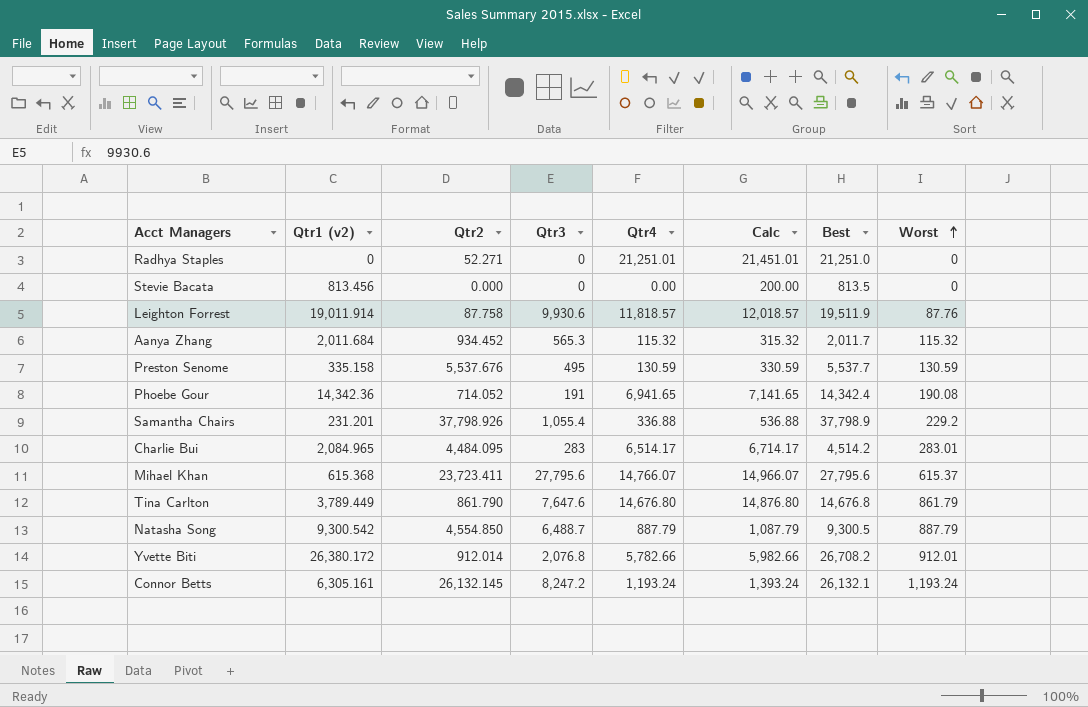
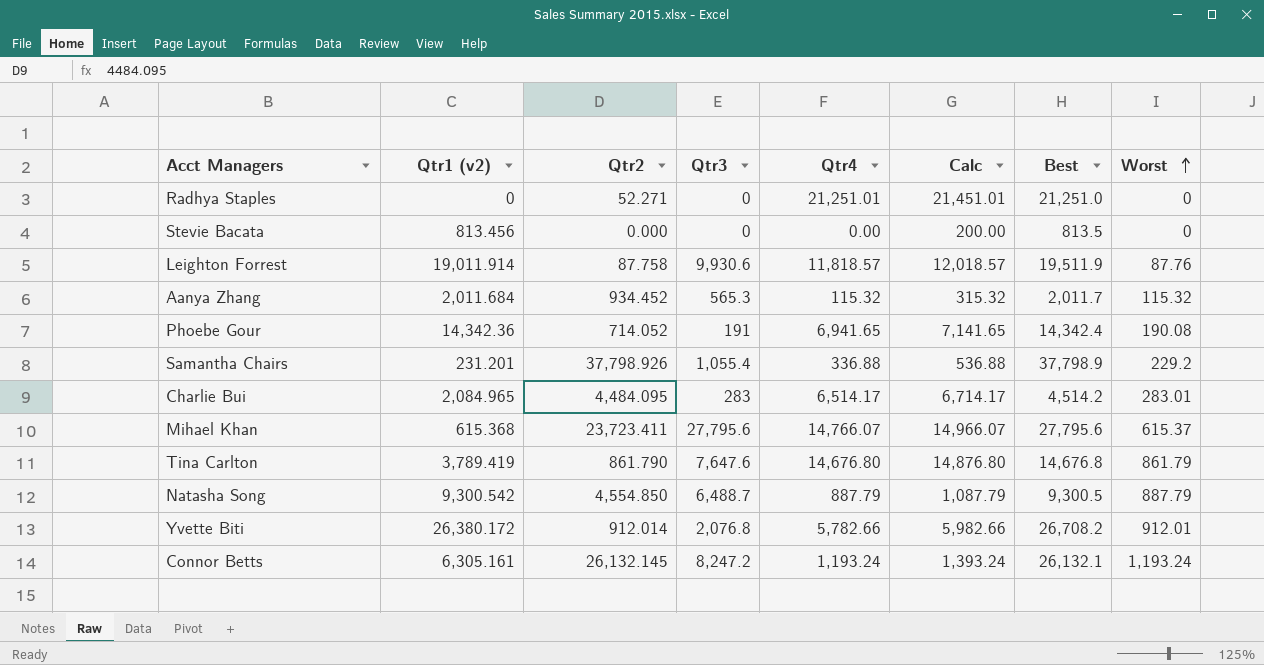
row Preston Senome: 335.158 | 5,537.676 | 495 | 130.59 | 330.59 | 5,537.7 | 130.59 -> none
Tina Carlton | Qtr1 (v2): 3,789.449 -> 3,789.419

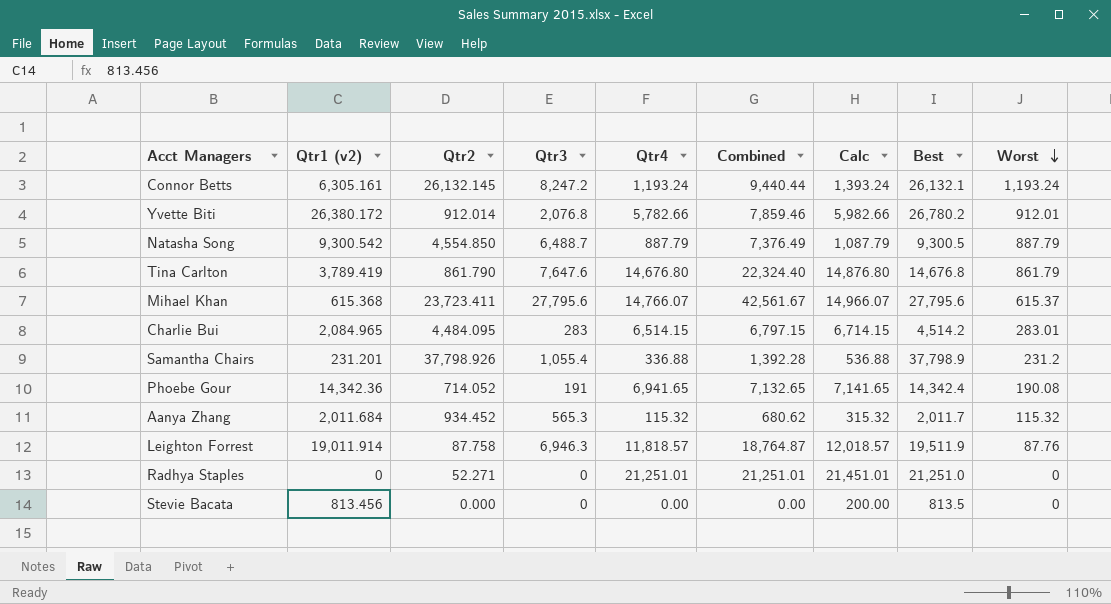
row order: Worst ascending -> Worst descending
column Combined | formula: none -> [Qtr3] + [Qtr4]
Yvette Biti | Best: 26,708.2 -> 26,780.2
Charlie Bui | Qtr4: 6,514.17 -> 6,514.15
Charlie Bui | Calc: 6,714.17 -> 6,714.15
Samantha Chairs | Worst: 229.2 -> 231.2
Leighton Forrest | Qtr3: 9,930.6 -> 6,946.3

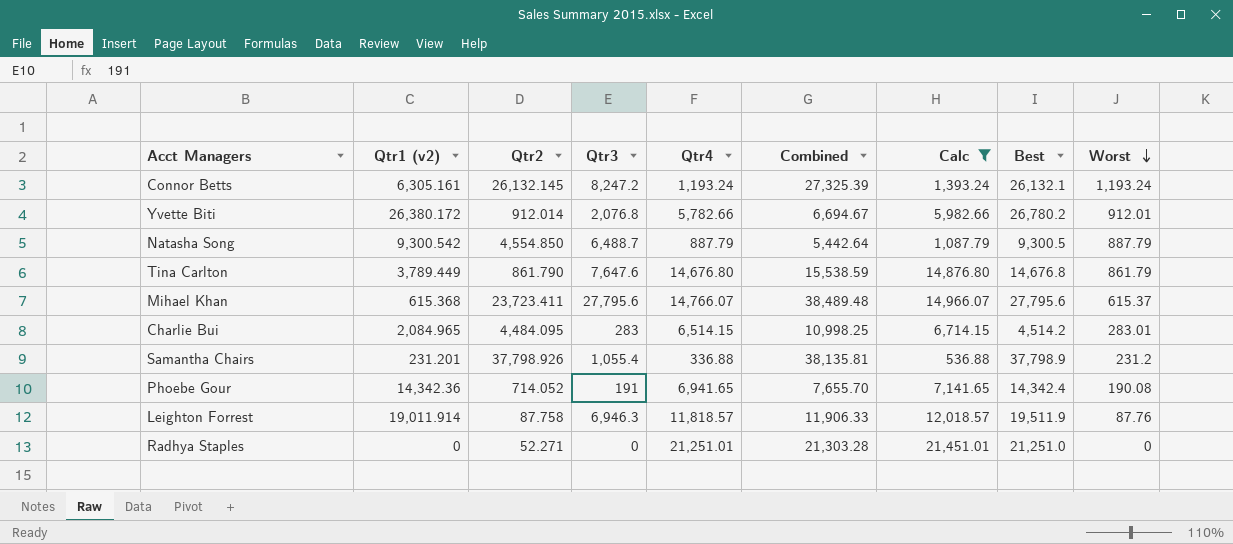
filter: none -> Calc >= 536.88
column Combined | formula: [Qtr3] + [Qtr4] -> [Qtr2] + [Qtr4]
Tina Carlton | Qtr1 (v2): 3,789.419 -> 3,789.449

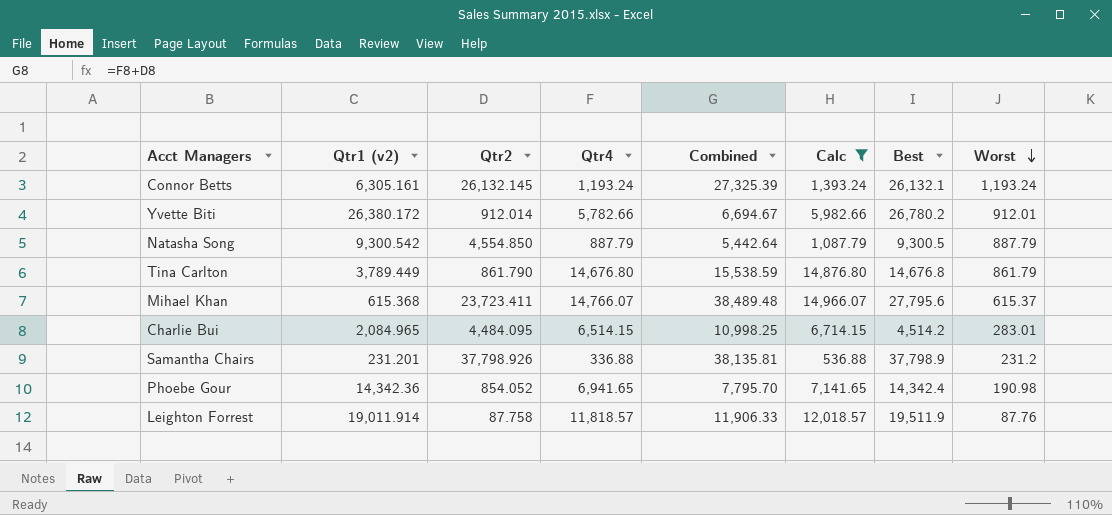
column Qtr3 | position: 4 -> none
row Radhya Staples: 0 | 52.271 | 0 | 21,251.01 | 21,303.28 | 21,451.01 | 21,251.0 | 0 -> none
Phoebe Gour | Qtr2: 714.052 -> 854.052
Phoebe Gour | Combined: 7,655.70 -> 7,795.70
Phoebe Gour | Worst: 190.08 -> 190.98

